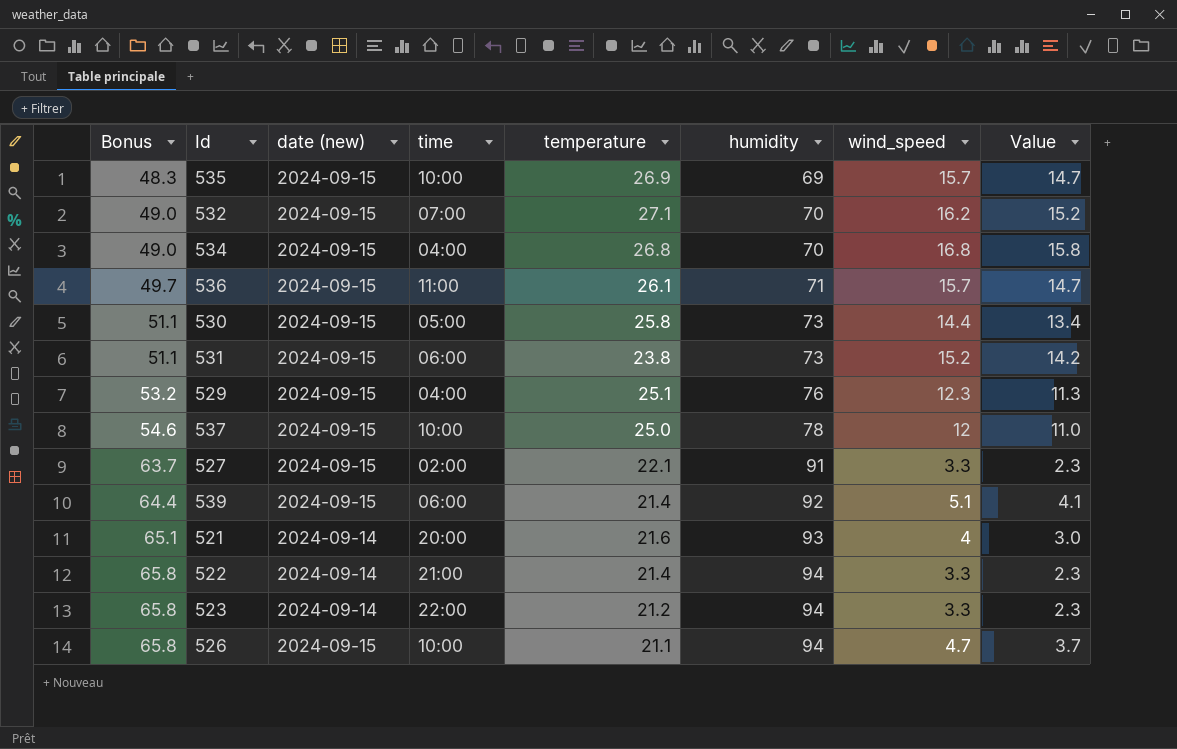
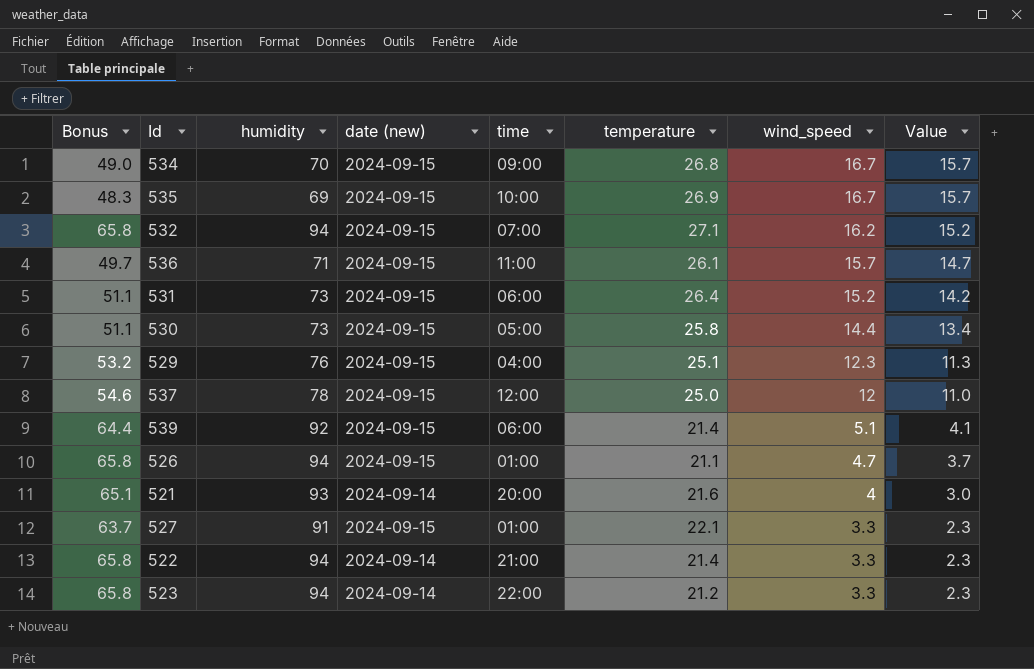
row order: Bonus ascending -> wind_speed descending
column humidity | position: 6 -> 3
534 | time: 04:00 -> 09:00
534 | wind_speed: 16.8 -> 16.7
534 | Value: 15.8 -> 15.7
535 | wind_speed: 15.7 -> 16.7
535 | Value: 14.7 -> 15.7
532 | Bonus: 49.0 -> 65.8
532 | humidity: 70 -> 94
531 | temperature: 23.8 -> 26.4
537 | time: 10:00 -> 12:00
526 | time: 10:00 -> 01:00
527 | time: 02:00 -> 01:00

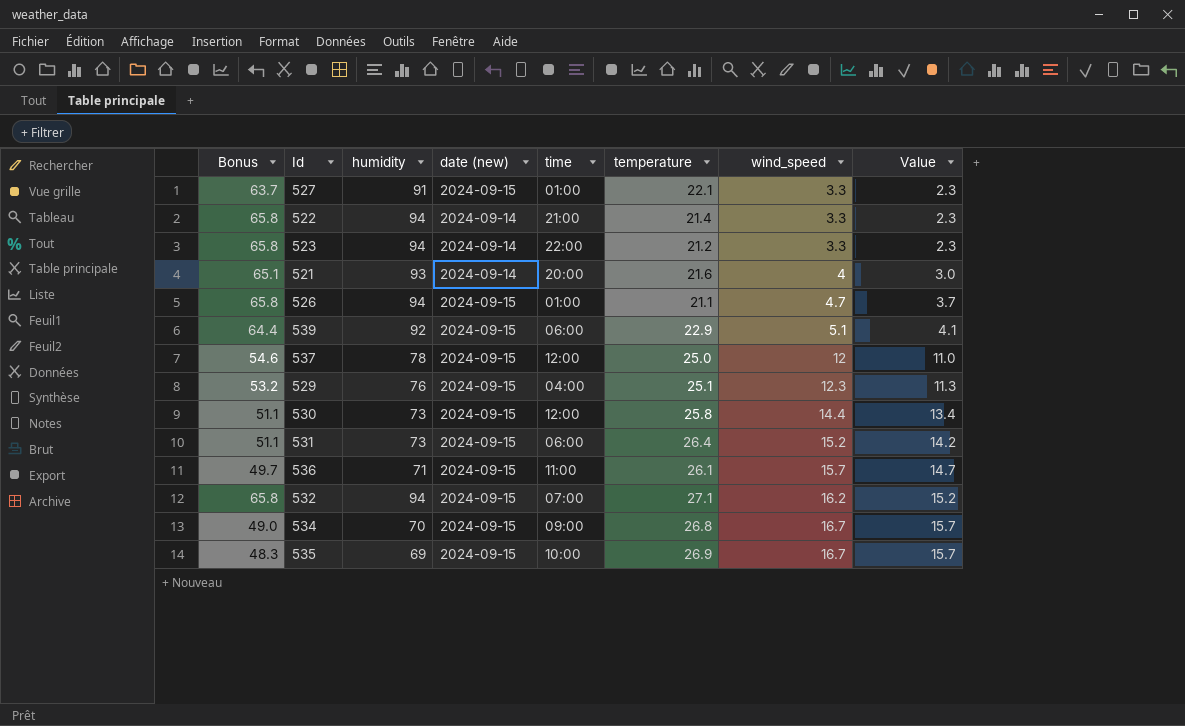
row order: wind_speed descending -> wind_speed ascending
539 | temperature: 21.4 -> 22.9
530 | time: 05:00 -> 12:00

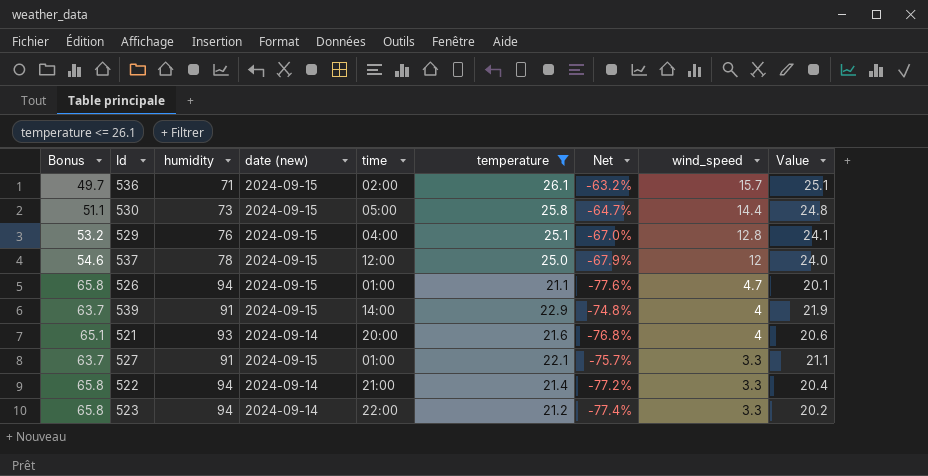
filter: none -> temperature <= 26.1
row order: wind_speed ascending -> wind_speed descending
column Net | formula: none -> ([temperature] - [humidity]) / [humidity]
column Value | formula: [wind_speed] - 1 -> [temperature] - 1
536 | time: 11:00 -> 02:00
530 | time: 12:00 -> 05:00
529 | wind_speed: 12.3 -> 12.8
539 | Bonus: 64.4 -> 63.7
539 | humidity: 92 -> 91
539 | time: 06:00 -> 14:00
539 | wind_speed: 5.1 -> 4

